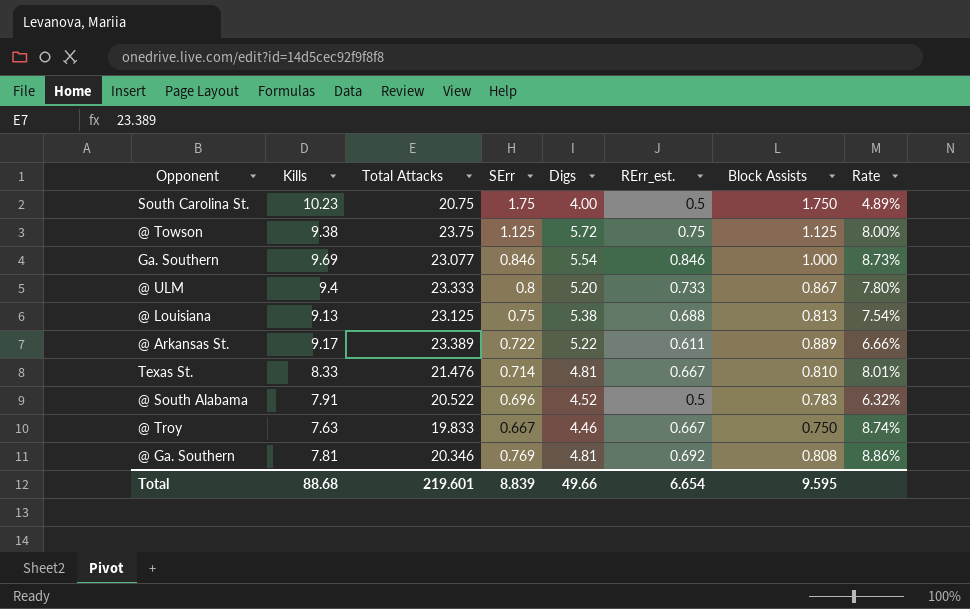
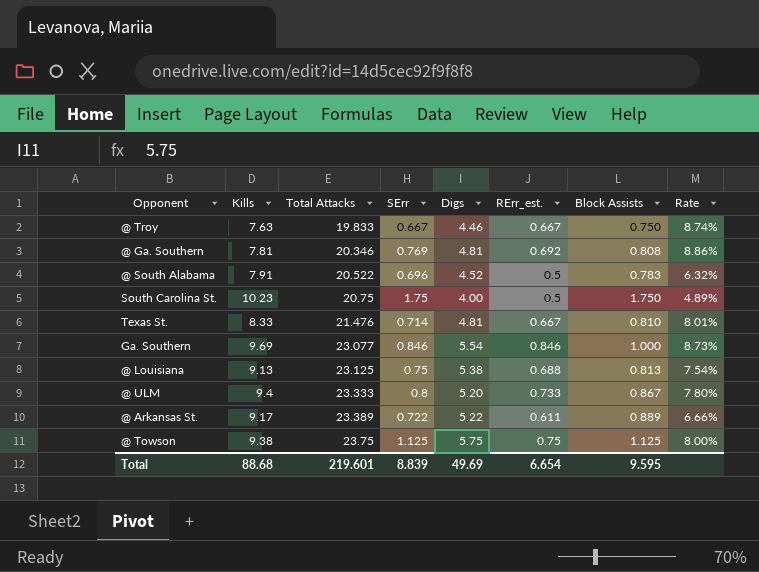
row order: none -> Total Attacks ascending
@ Towson | Digs: 5.72 -> 5.75
Total | Digs: 49.66 -> 49.69

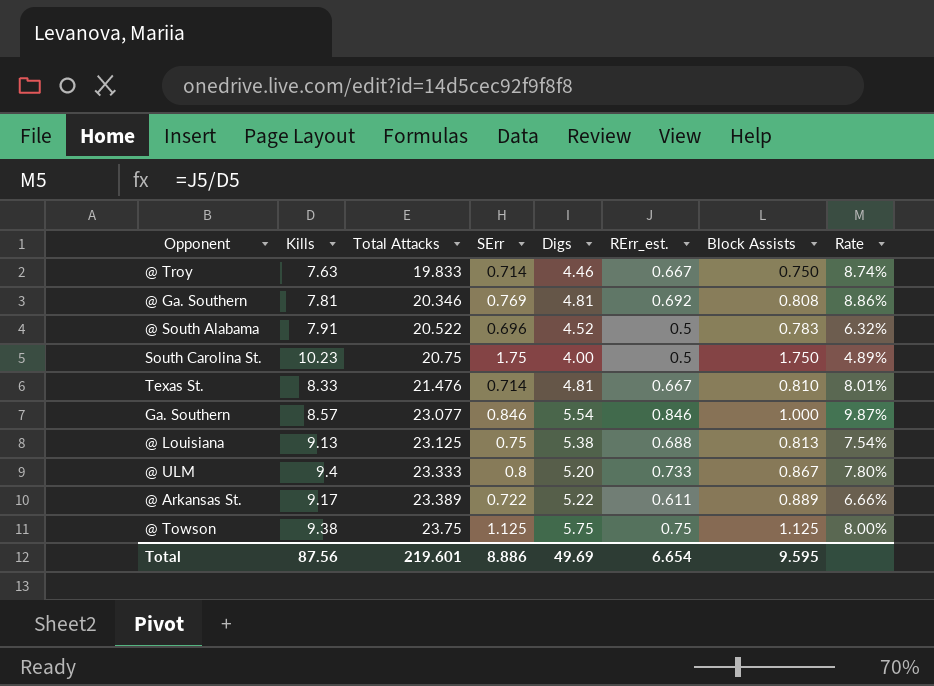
@ Troy | SErr: 0.667 -> 0.714
Ga. Southern | Kills: 9.69 -> 8.57
Ga. Southern | Rate: 8.73% -> 9.87%
Total | Kills: 88.68 -> 87.56
Total | SErr: 8.839 -> 8.886

